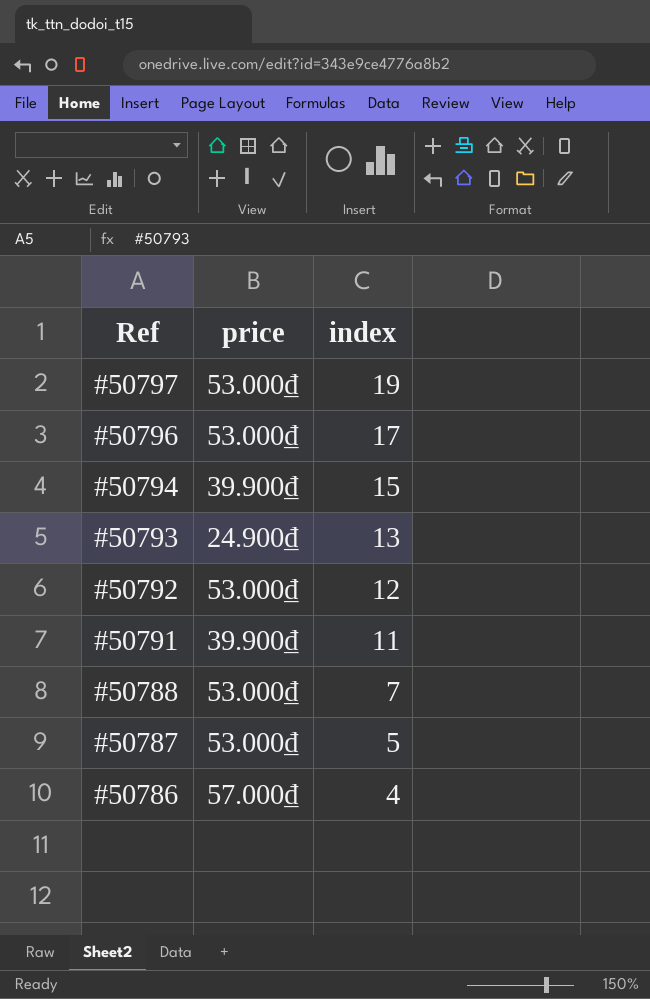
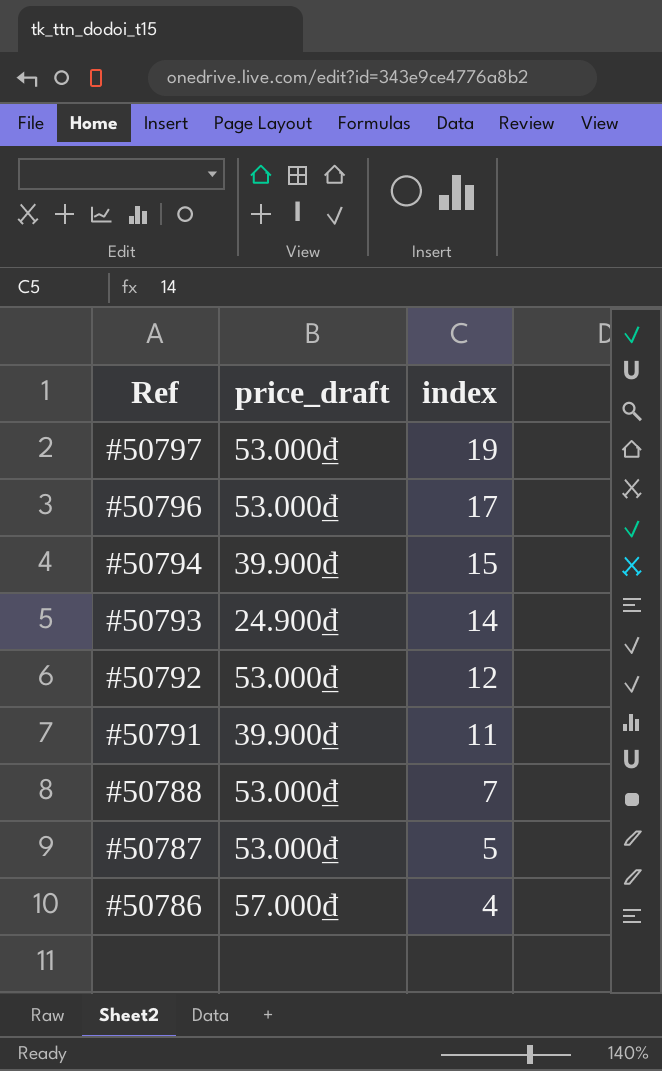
column name: price -> price_draft
#50793 | index: 13 -> 14

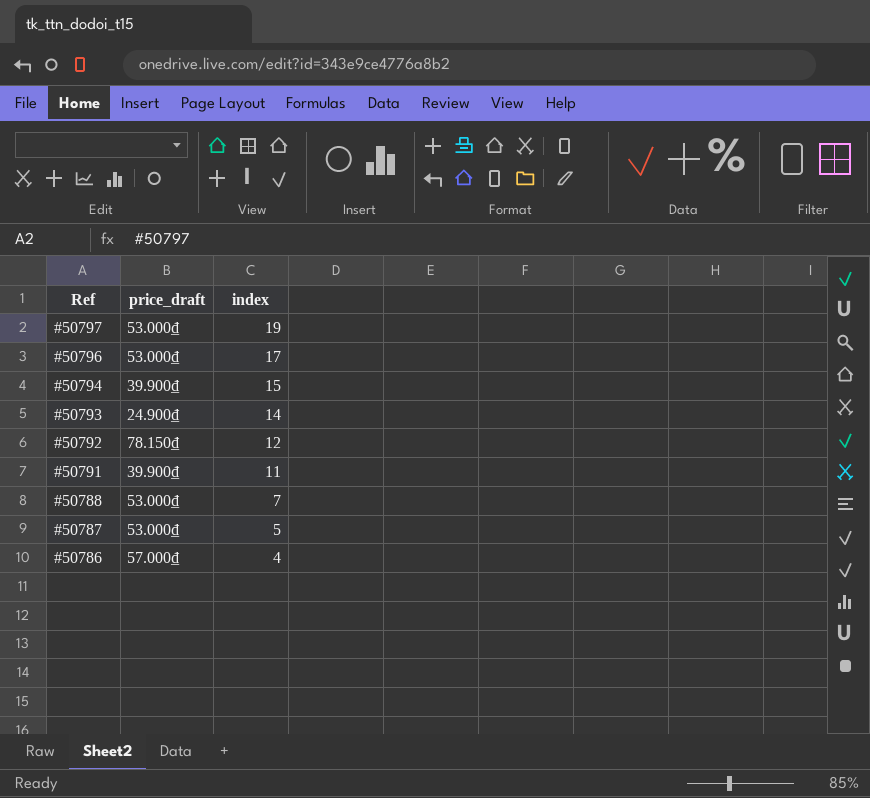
#50792 | price_draft: 53.000₫ -> 78.150₫

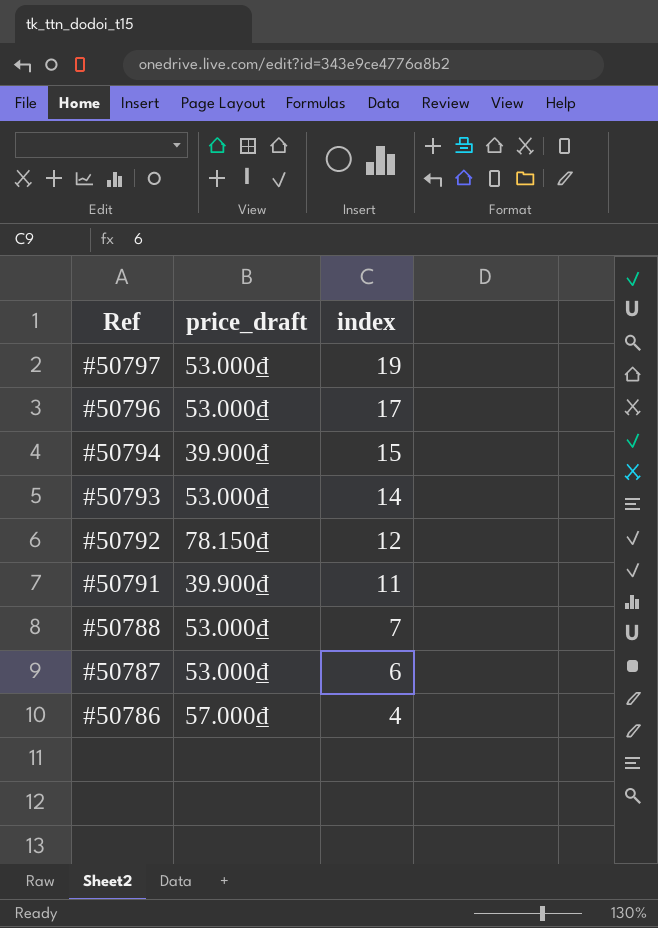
#50793 | price_draft: 24.900₫ -> 53.000₫
#50787 | index: 5 -> 6

